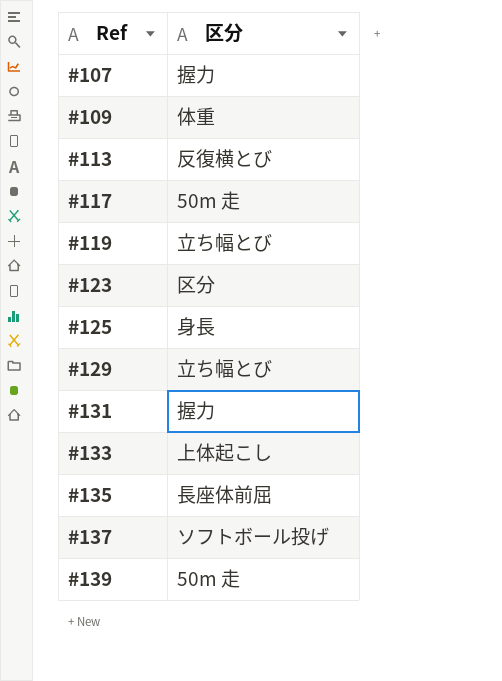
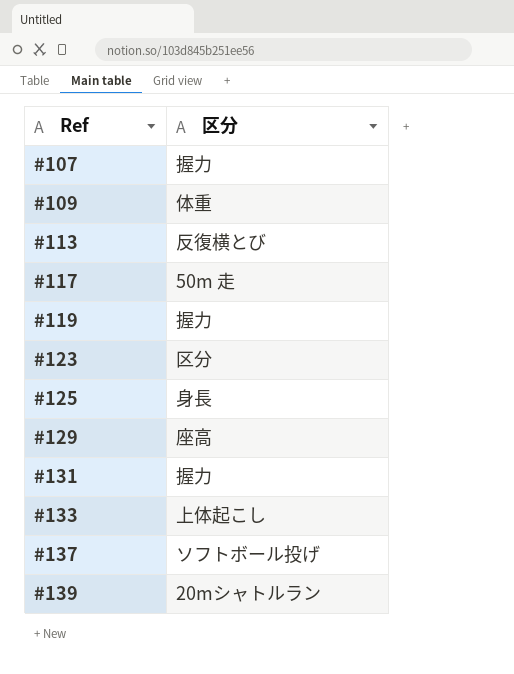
row #135: 長座体前屈 -> none
#119 | 区分: 立ち幅とび -> 握力
#129 | 区分: 立ち幅とび -> 座高
#139 | 区分: 50m 走 -> 20mシャトルラン

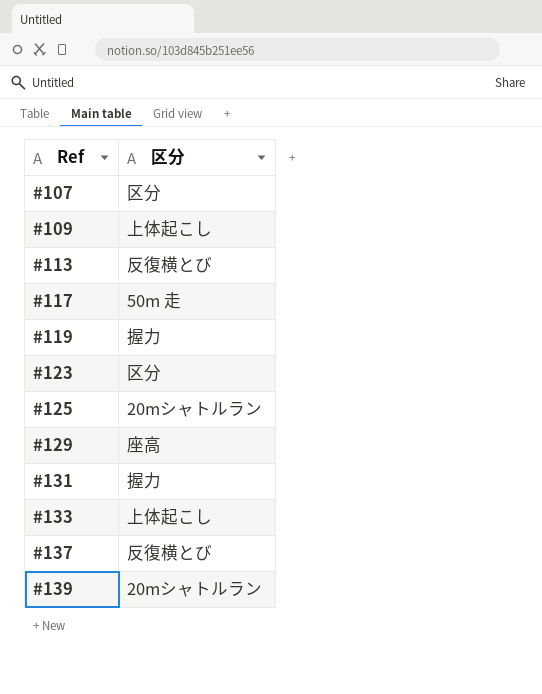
#107 | 区分: 握力 -> 区分
#109 | 区分: 体重 -> 上体起こし
#125 | 区分: 身長 -> 20mシャトルラン
#137 | 区分: ソフトボール投げ -> 反復横とび

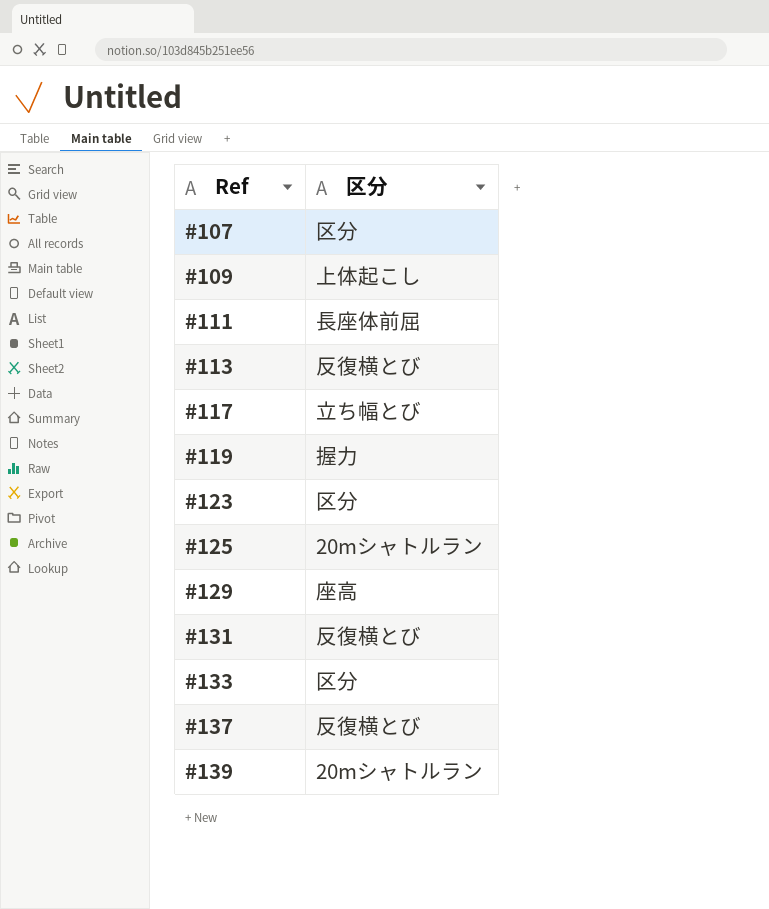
row #111: none -> 長座体前屈
#117 | 区分: 50m 走 -> 立ち幅とび
#131 | 区分: 握力 -> 反復横とび
#133 | 区分: 上体起こし -> 区分

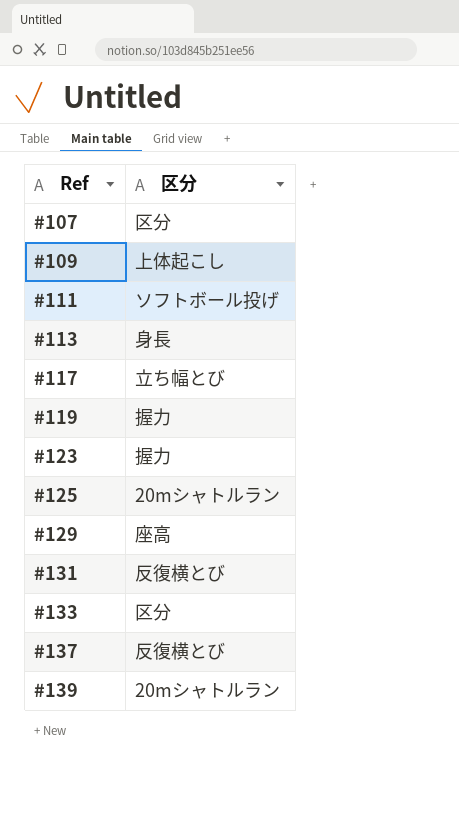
#111 | 区分: 長座体前屈 -> ソフトボール投げ
#113 | 区分: 反復横とび -> 身長
#123 | 区分: 区分 -> 握力

